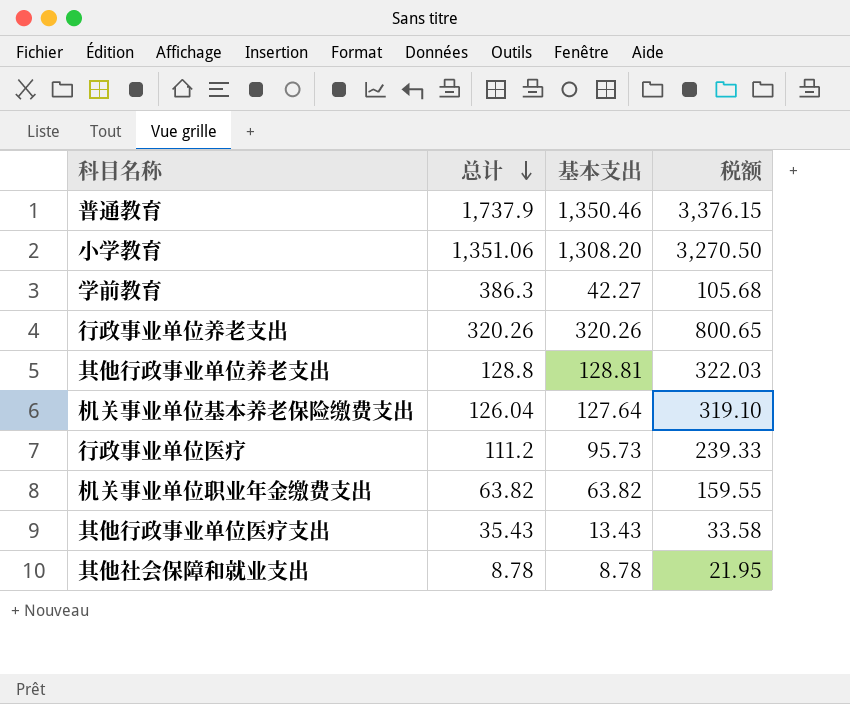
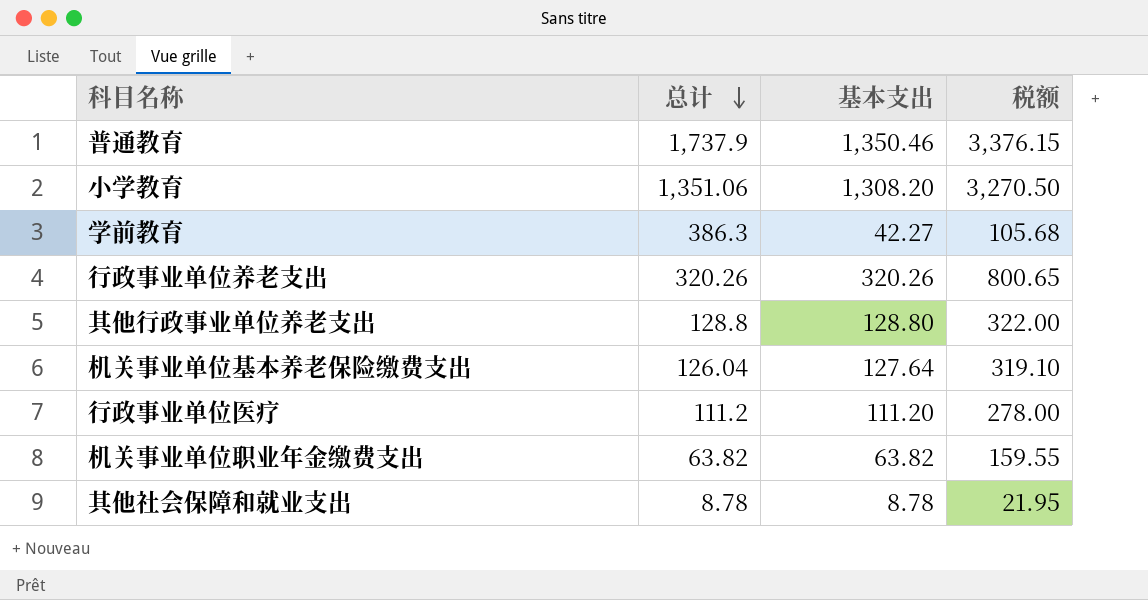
row 其他行政事业单位医疗支出: 35.43 | 13.43 | 33.58 -> none
其他行政事业单位养老支出 | 基本支出: 128.81 -> 128.80
其他行政事业单位养老支出 | 税额: 322.03 -> 322.00
行政事业单位医疗 | 基本支出: 95.73 -> 111.20
行政事业单位医疗 | 税额: 239.33 -> 278.00

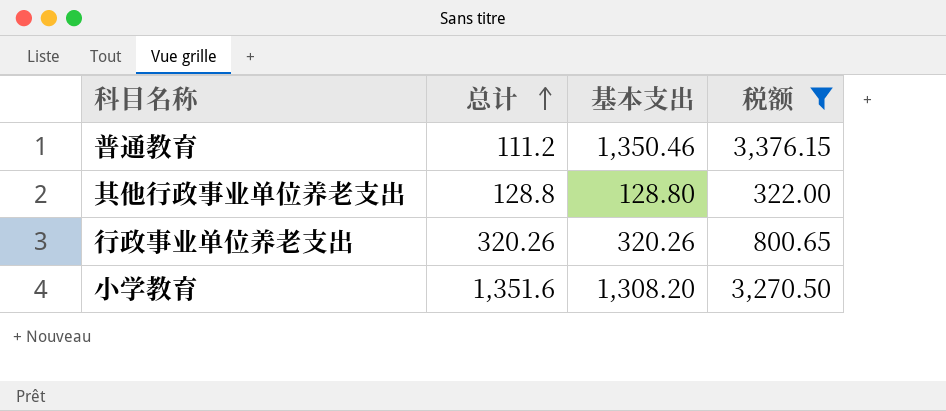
filter: none -> 税额 >= 322.00
row order: 总计 descending -> 总计 ascending
普通教育 | 总计: 1,737.9 -> 111.2
小学教育 | 总计: 1,351.06 -> 1,351.6

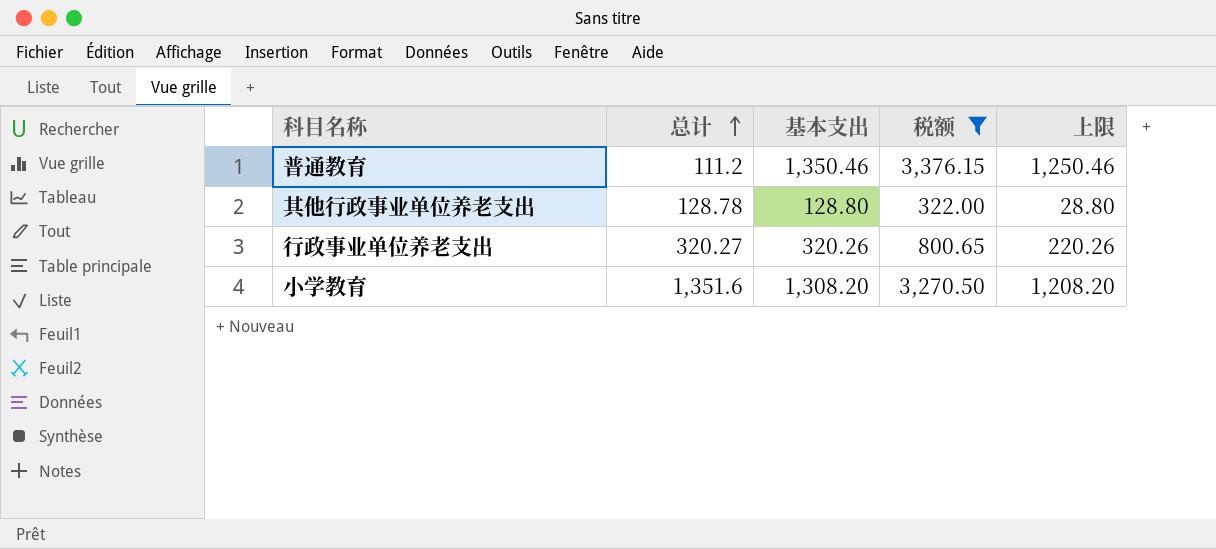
column 上限 | formula: none -> [基本支出] - 100
其他行政事业单位养老支出 | 总计: 128.8 -> 128.78
行政事业单位养老支出 | 总计: 320.26 -> 320.27

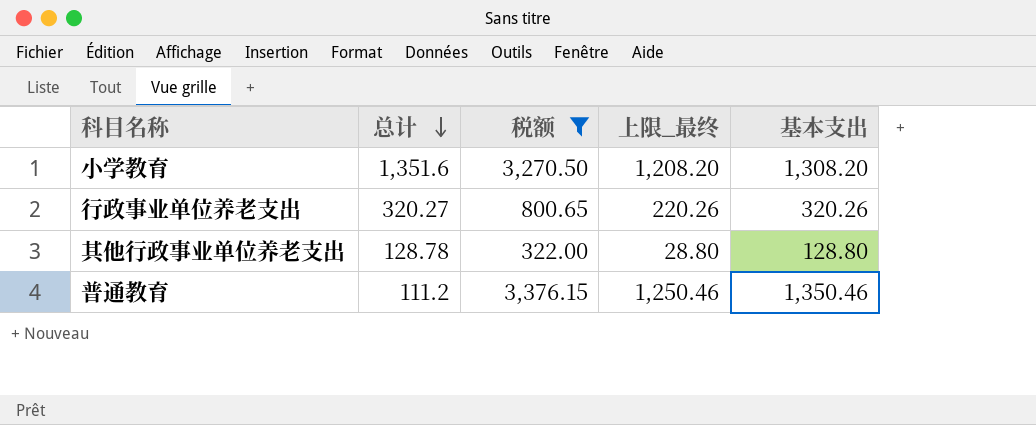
row order: 总计 ascending -> 总计 descending
column name: 上限 -> 上限_最终
column 基本支出 | position: 3 -> 5

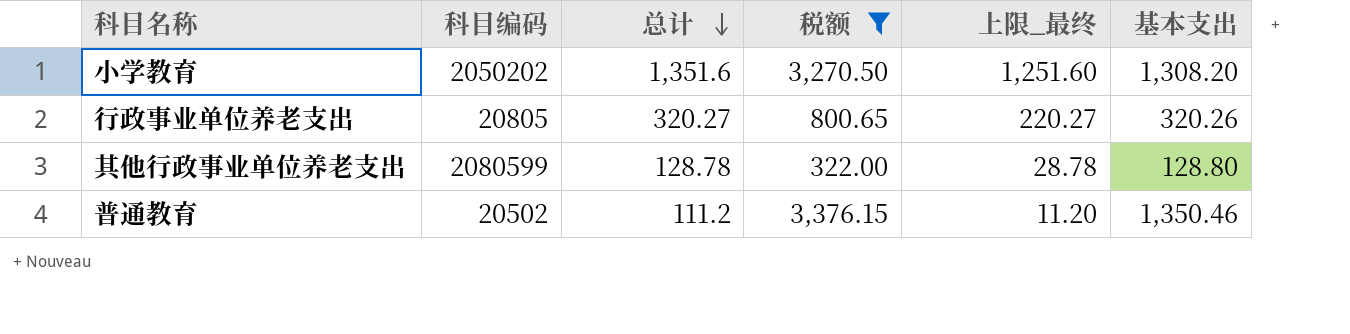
column 科目编码 | position: none -> 2
column 上限_最终 | formula: [基本支出] - 100 -> [总计] - 100

